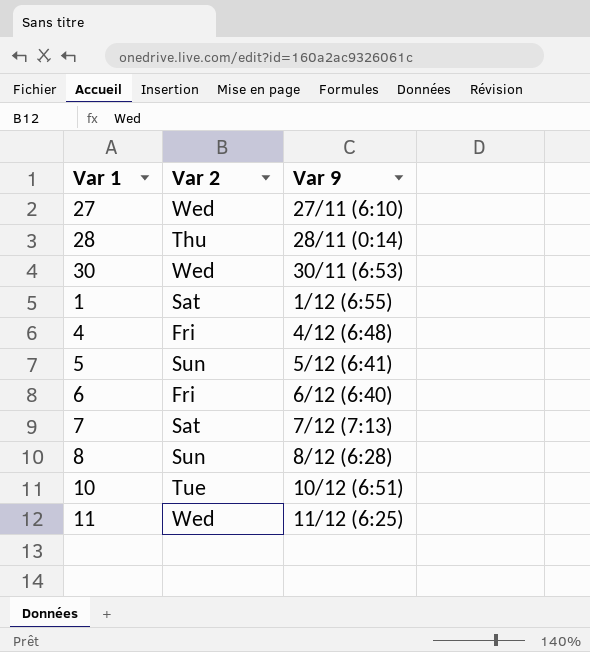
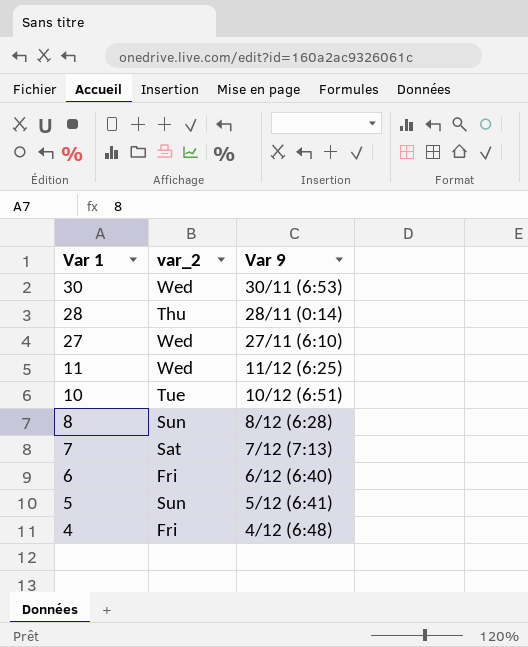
row order: none -> Var 1 descending
column name: Var 2 -> var_2
row 1: Sat | 1/12 (6:55) -> none

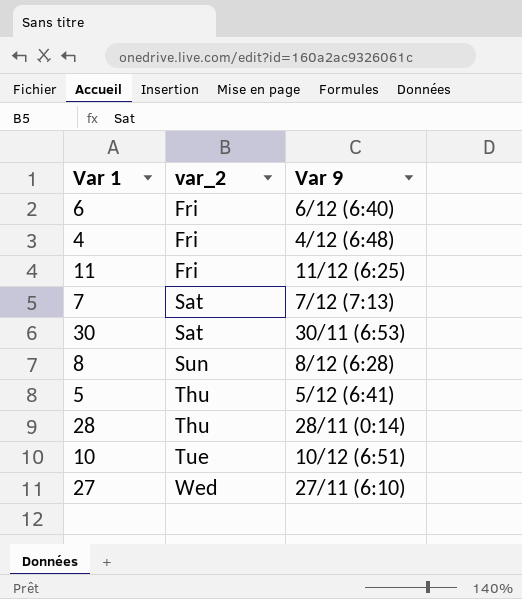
row order: Var 1 descending -> var_2 ascending
11 | var_2: Wed -> Fri
30 | var_2: Wed -> Sat
5 | var_2: Sun -> Thu

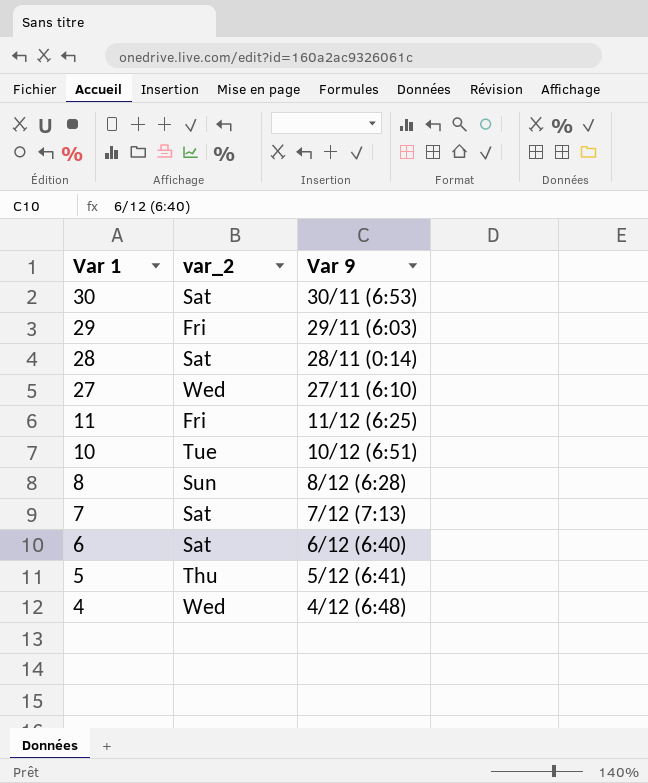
row order: var_2 ascending -> Var 1 descending
row 29: none -> Fri | 29/11 (6:03)
28 | var_2: Thu -> Sat
6 | var_2: Fri -> Sat
4 | var_2: Fri -> Wed

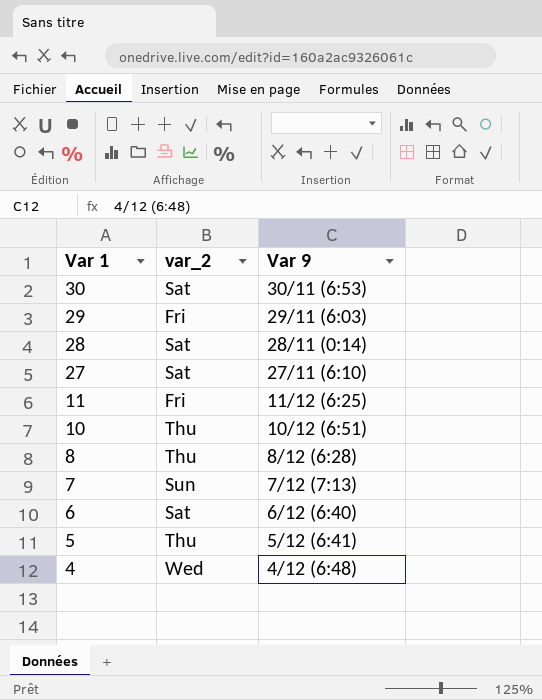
27 | var_2: Wed -> Sat
10 | var_2: Tue -> Thu
8 | var_2: Sun -> Thu
7 | var_2: Sat -> Sun

